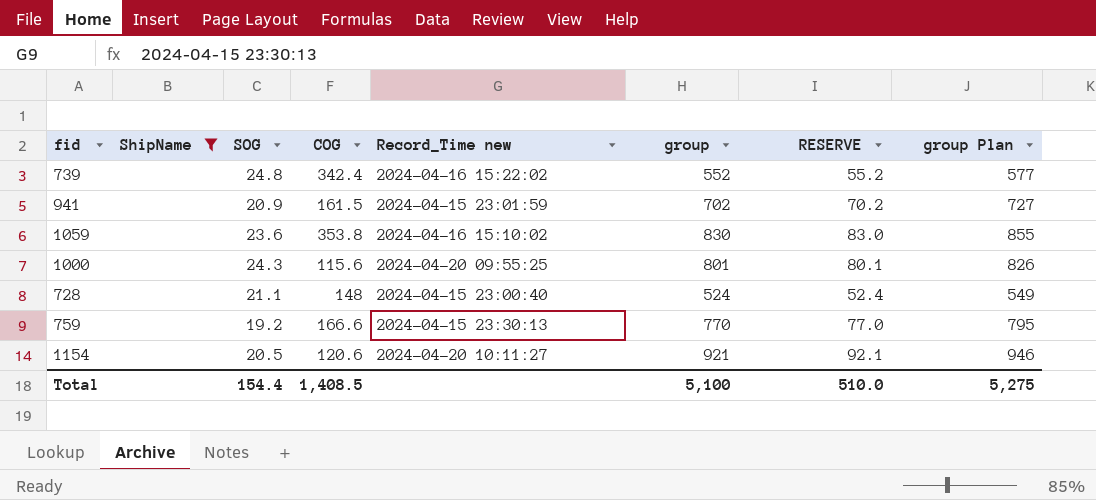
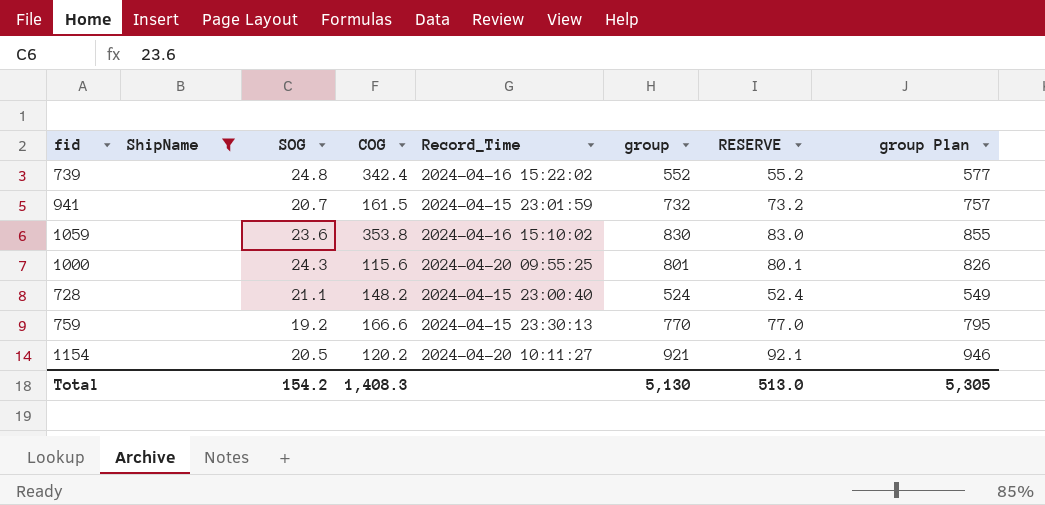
column name: Record_Time new -> Record_Time
941 | SOG: 20.9 -> 20.7
941 | group: 702 -> 732
941 | RESERVE: 70.2 -> 73.2
941 | group Plan: 727 -> 757
728 | COG: 148 -> 148.2
1154 | COG: 120.6 -> 120.2
Total | SOG: 154.4 -> 154.2
Total | COG: 1,408.5 -> 1,408.3
Total | group: 5,100 -> 5,130
Total | RESERVE: 510.0 -> 513.0
Total | group Plan: 5,275 -> 5,305

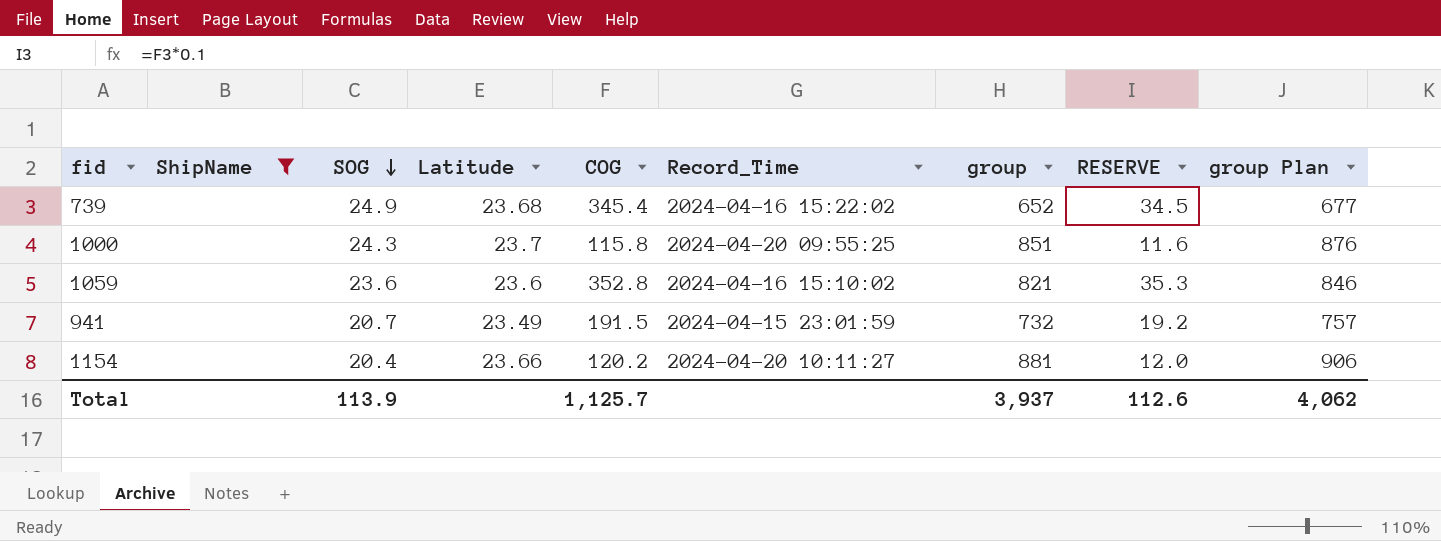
row order: none -> SOG descending
column Latitude | position: none -> 4
column RESERVE | formula: [group] * 0.1 -> [COG] * 0.1
row 728: none | 21.1 | 148.2 | 2024-04-15 23:00:40 | 524 | 52.4 | 549 -> none
row 759: none | 19.2 | 166.6 | 2024-04-15 23:30:13 | 770 | 77.0 | 795 -> none
739 | SOG: 24.8 -> 24.9
739 | COG: 342.4 -> 345.4
739 | group: 552 -> 652
739 | group Plan: 577 -> 677
1000 | COG: 115.6 -> 115.8
1000 | group: 801 -> 851
1000 | group Plan: 826 -> 876
1059 | COG: 353.8 -> 352.8
1059 | group: 830 -> 821
1059 | group Plan: 855 -> 846
941 | COG: 161.5 -> 191.5
1154 | SOG: 20.5 -> 20.4
1154 | group: 921 -> 881
1154 | group Plan: 946 -> 906
Total | SOG: 154.2 -> 113.9
Total | COG: 1,408.3 -> 1,125.7
Total | group: 5,130 -> 3,937
Total | RESERVE: 513.0 -> 112.6
Total | group Plan: 5,305 -> 4,062

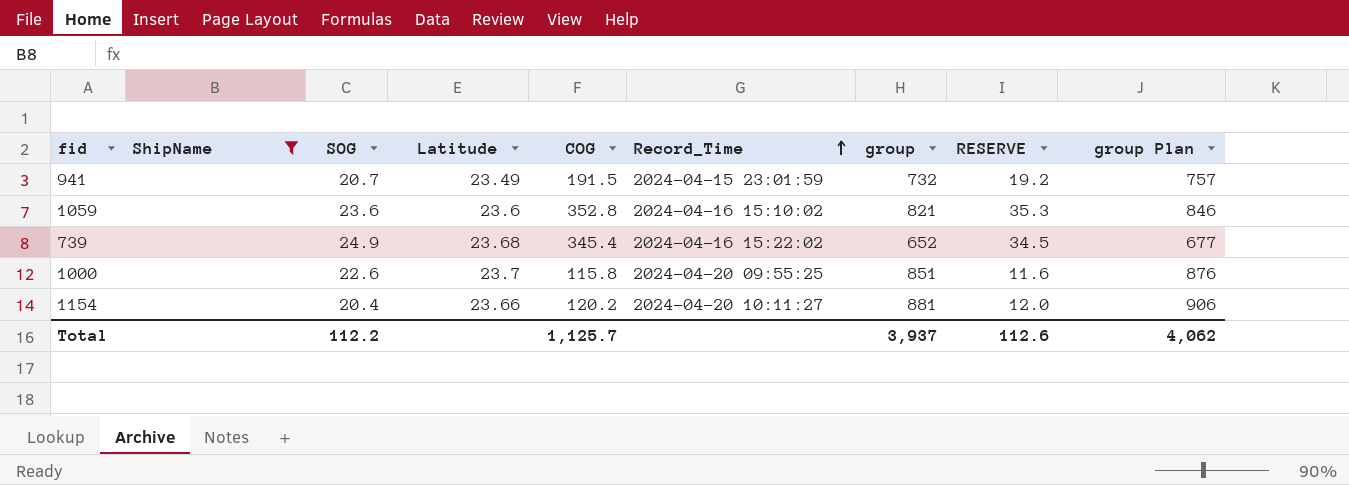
row order: SOG descending -> Record_Time ascending
1000 | SOG: 24.3 -> 22.6
Total | SOG: 113.9 -> 112.2

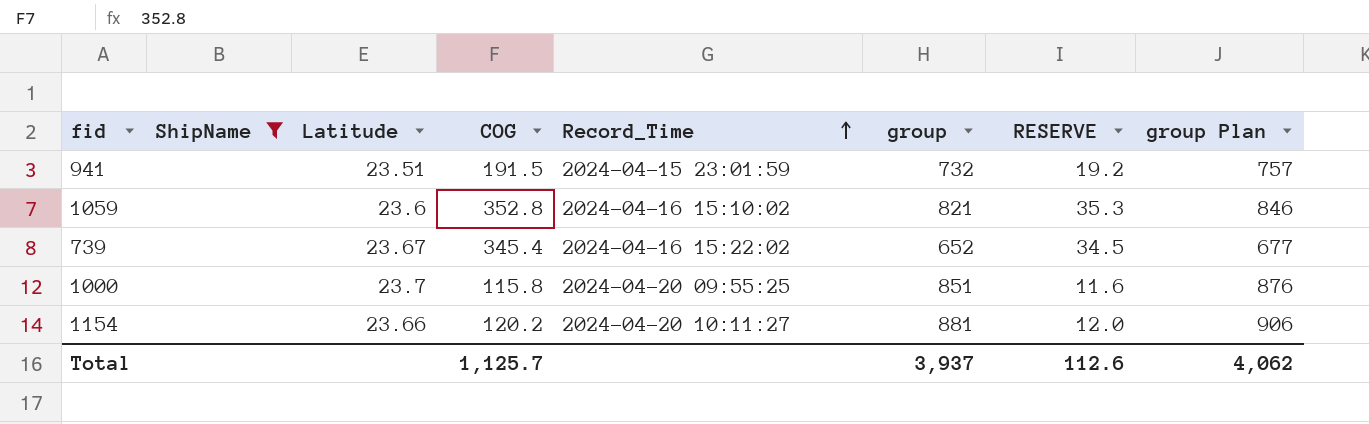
column SOG | position: 3 -> none
941 | Latitude: 23.49 -> 23.51
739 | Latitude: 23.68 -> 23.67

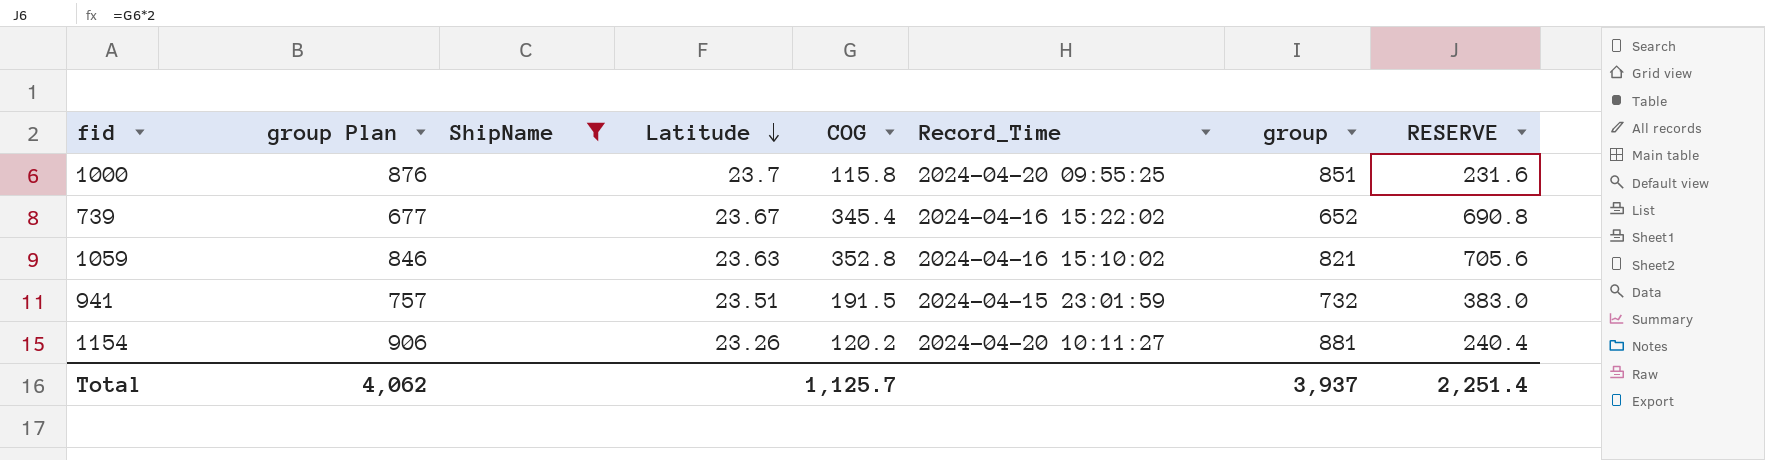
row order: Record_Time ascending -> Latitude descending
column group Plan | position: 8 -> 2
column RESERVE | formula: [COG] * 0.1 -> [COG] * 2
1059 | Latitude: 23.6 -> 23.63
1154 | Latitude: 23.66 -> 23.26
Total | RESERVE: 112.6 -> 2,251.4

